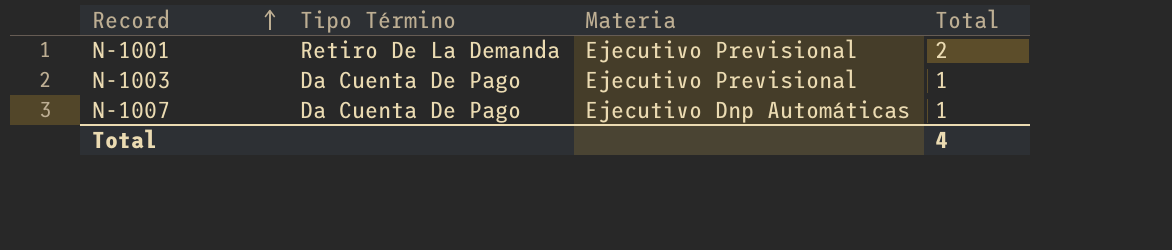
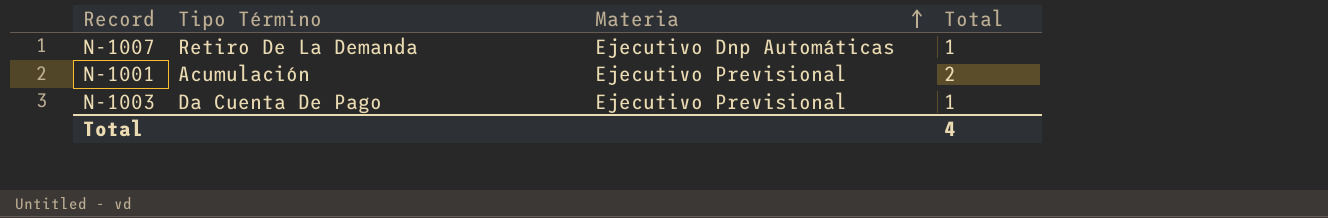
row order: Record ascending -> Materia ascending
N-1007 | Tipo Término: Da Cuenta De Pago -> Retiro De La Demanda
N-1001 | Tipo Término: Retiro De La Demanda -> Acumulación

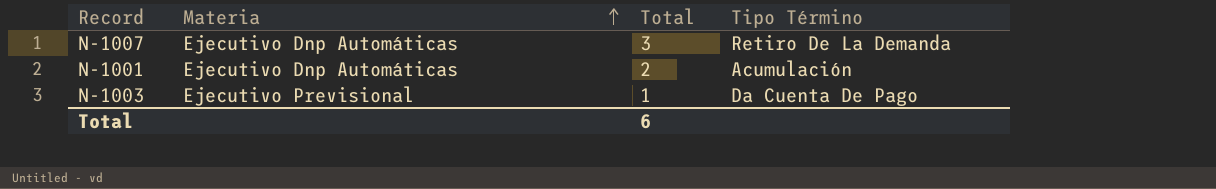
column Tipo Término | position: 2 -> 4
N-1007 | Total: 1 -> 3
N-1001 | Materia: Ejecutivo Previsional -> Ejecutivo Dnp Automáticas
Total | Total: 4 -> 6

